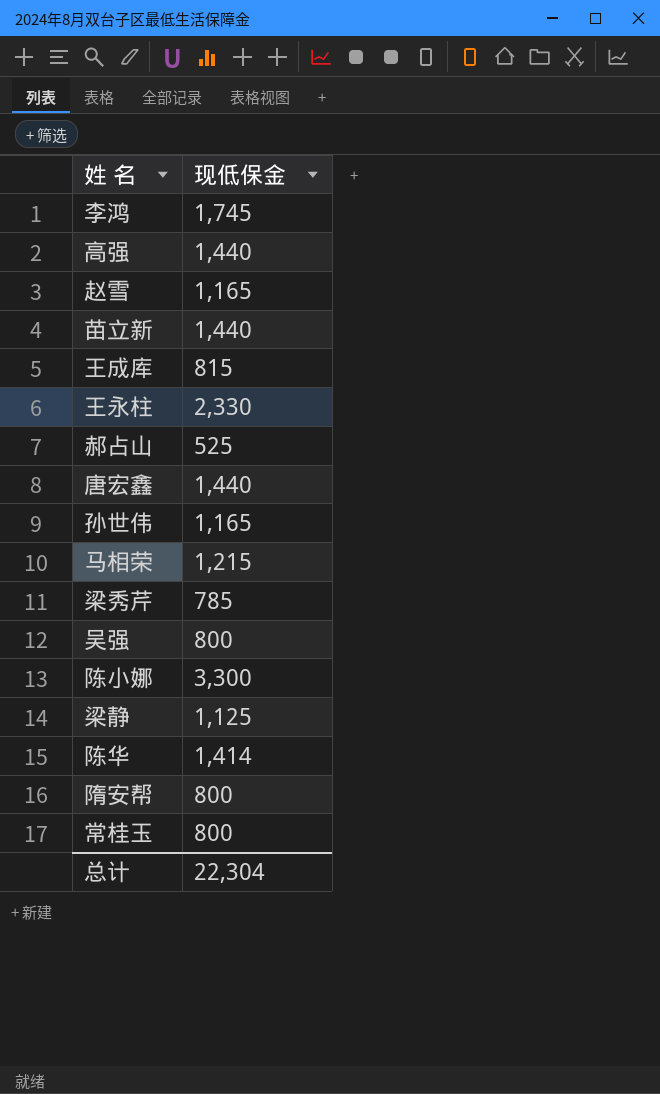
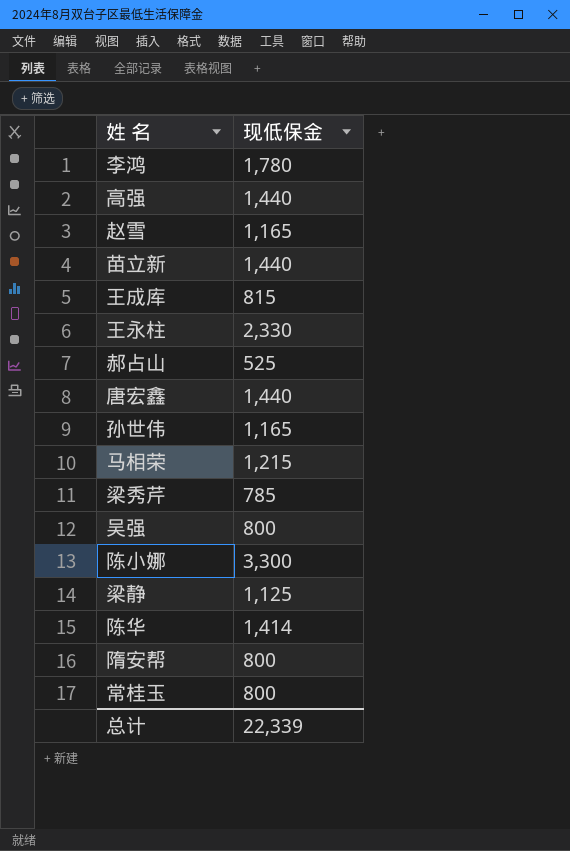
李鸿 | 现低保金: 1,745 -> 1,780
总计 | 现低保金: 22,304 -> 22,339

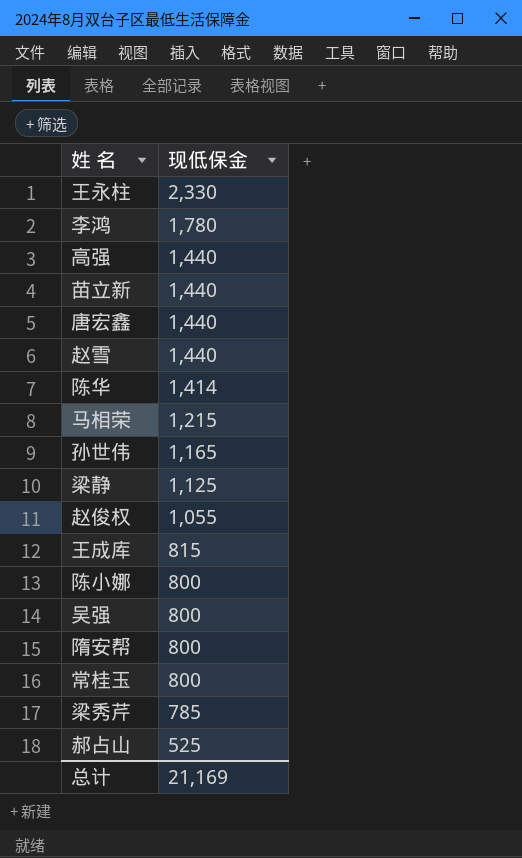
row order: none -> 现低保金 descending
赵雪 | 现低保金: 1,165 -> 1,440
row 赵俊权: none -> 1,055
陈小娜 | 现低保金: 3,300 -> 800
总计 | 现低保金: 22,339 -> 21,169

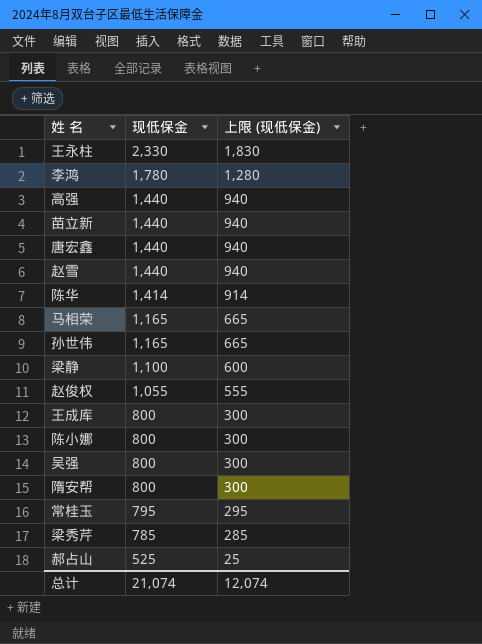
column 上限 (现低保金) | formula: none -> [现低保金] - 500
马相荣 | 现低保金: 1,215 -> 1,165
梁静 | 现低保金: 1,125 -> 1,100
王成库 | 现低保金: 815 -> 800
常桂玉 | 现低保金: 800 -> 795
总计 | 现低保金: 21,169 -> 21,074

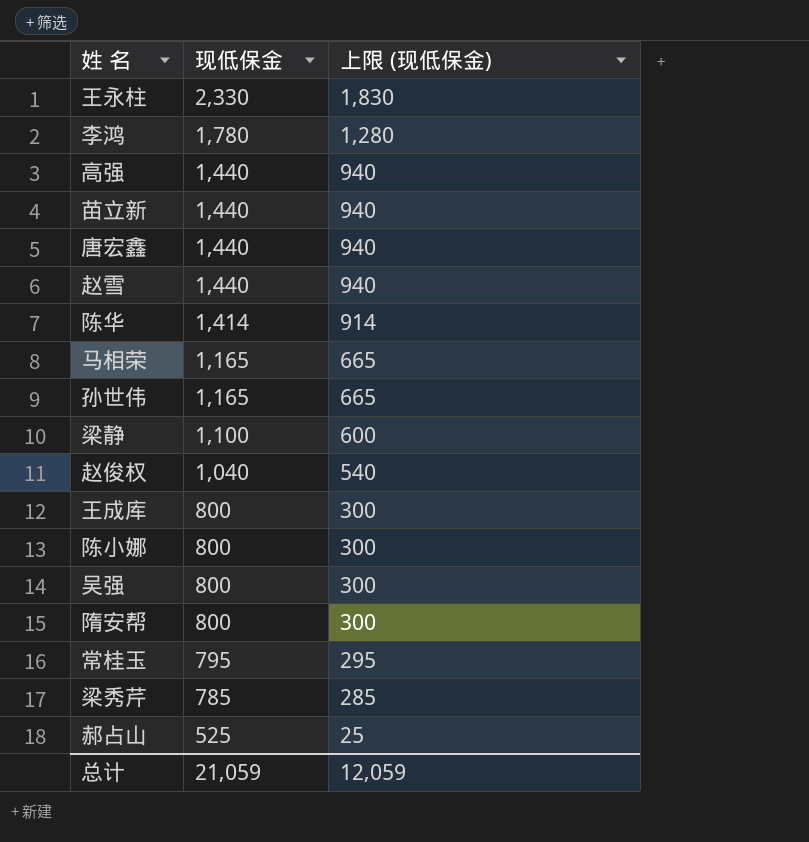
赵俊权 | 现低保金: 1,055 -> 1,040
赵俊权 | 上限 (现低保金): 555 -> 540
总计 | 现低保金: 21,074 -> 21,059
总计 | 上限 (现低保金): 12,074 -> 12,059

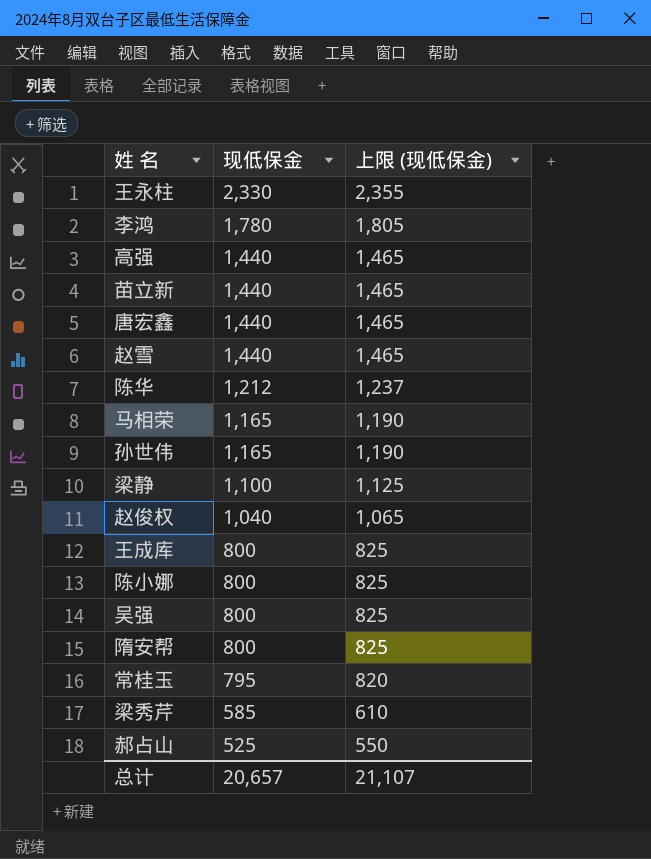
column 上限 (现低保金) | formula: [现低保金] - 500 -> [现低保金] + 25
陈华 | 现低保金: 1,414 -> 1,212
梁秀芹 | 现低保金: 785 -> 585
总计 | 现低保金: 21,059 -> 20,657
总计 | 上限 (现低保金): 12,059 -> 21,107

